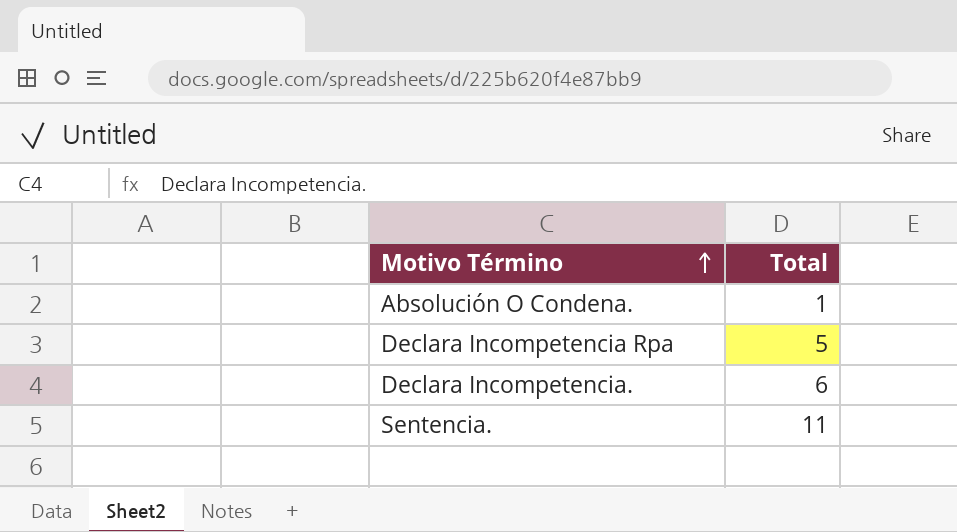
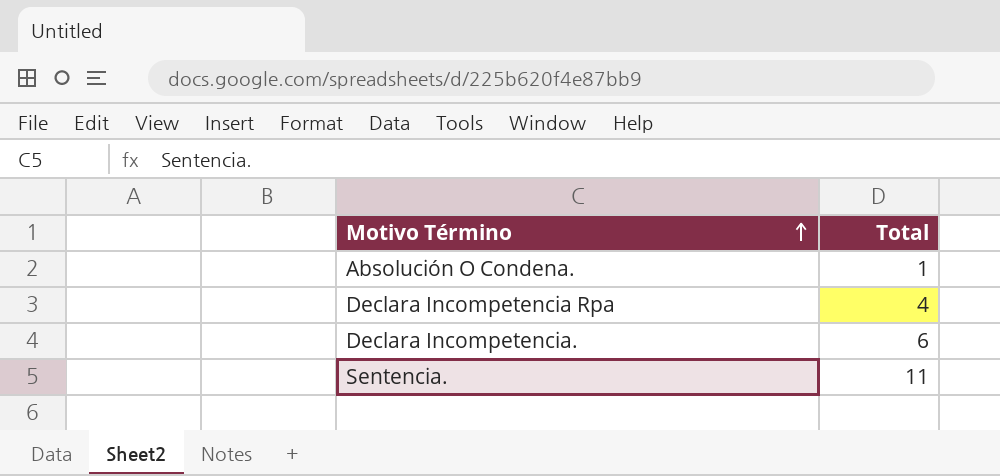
Declara Incompetencia Rpa | Total: 5 -> 4

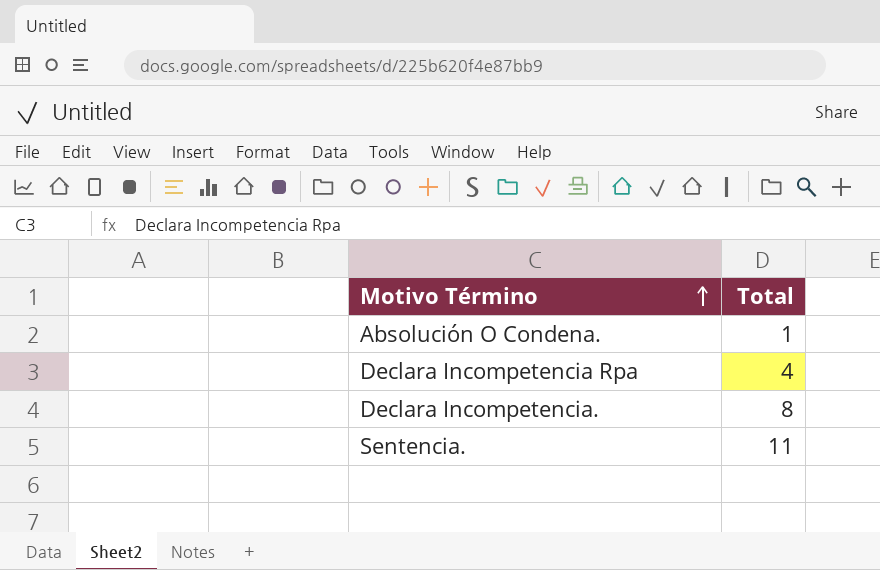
Declara Incompetencia. | Total: 6 -> 8

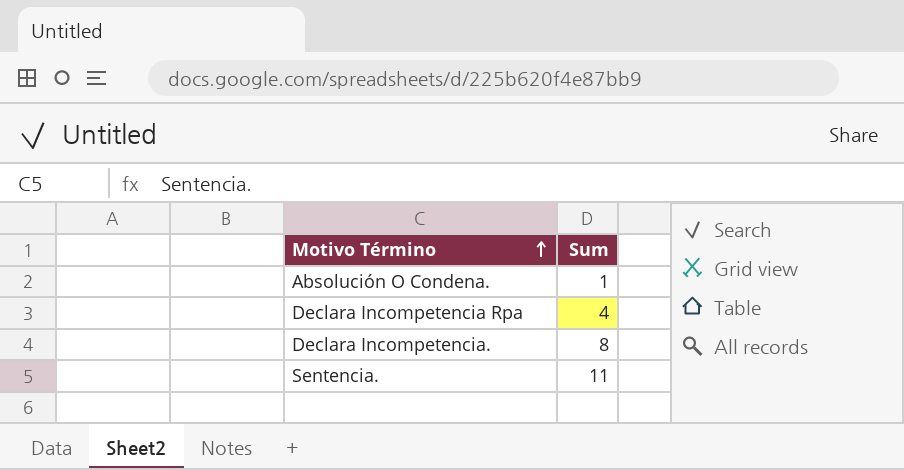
column name: Total -> Sum

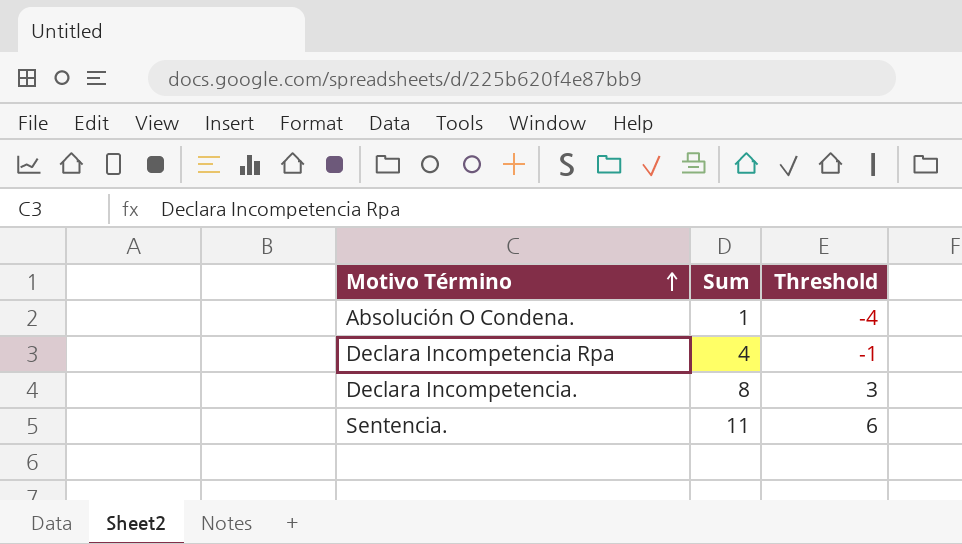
column Threshold | formula: none -> [Sum] - 5

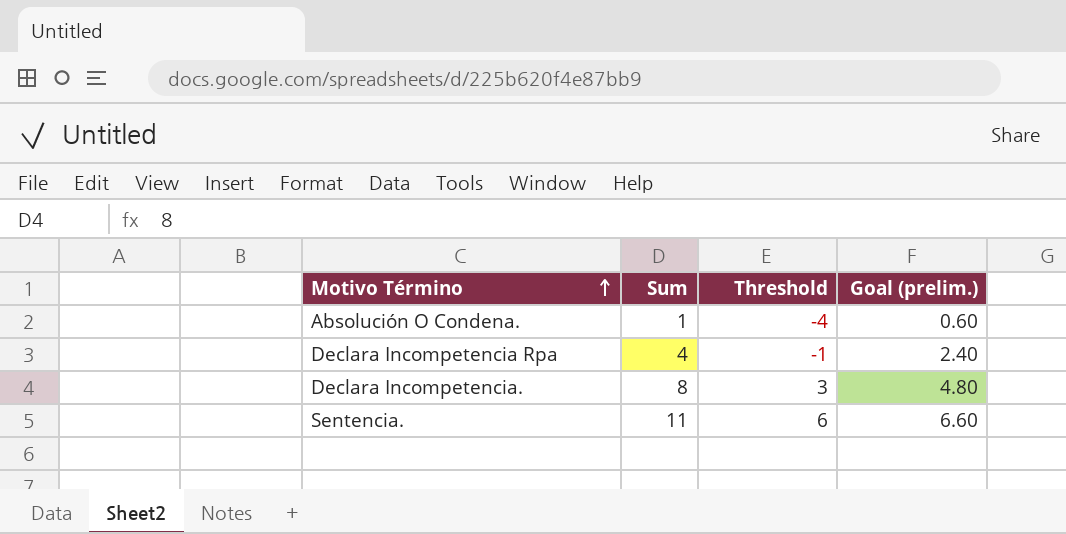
column Goal (prelim.) | formula: none -> [Sum] * 0.6

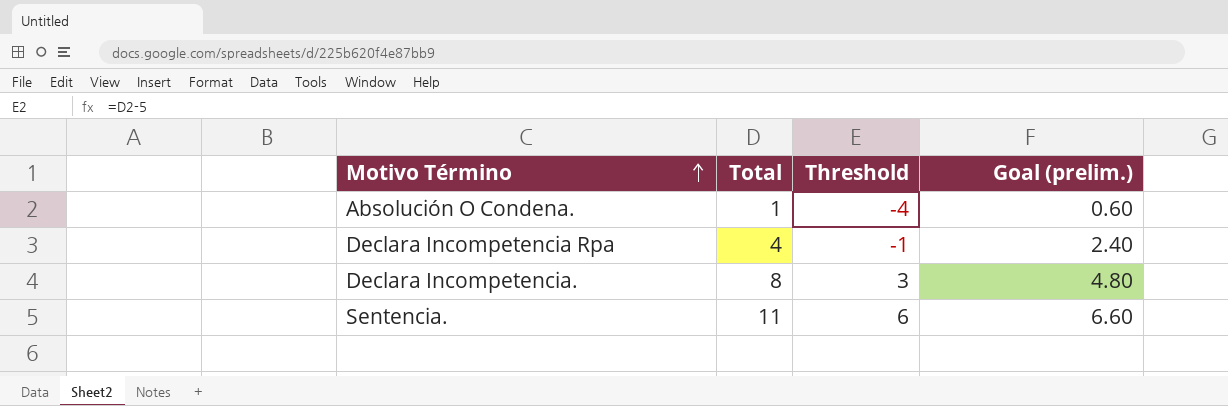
column name: Sum -> Total

